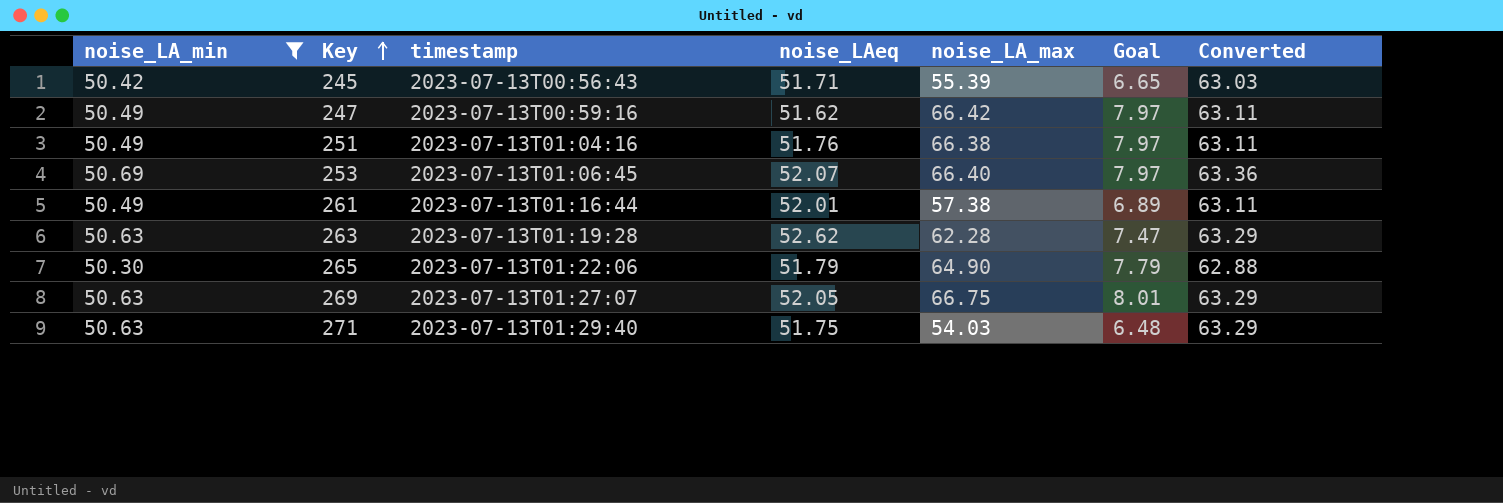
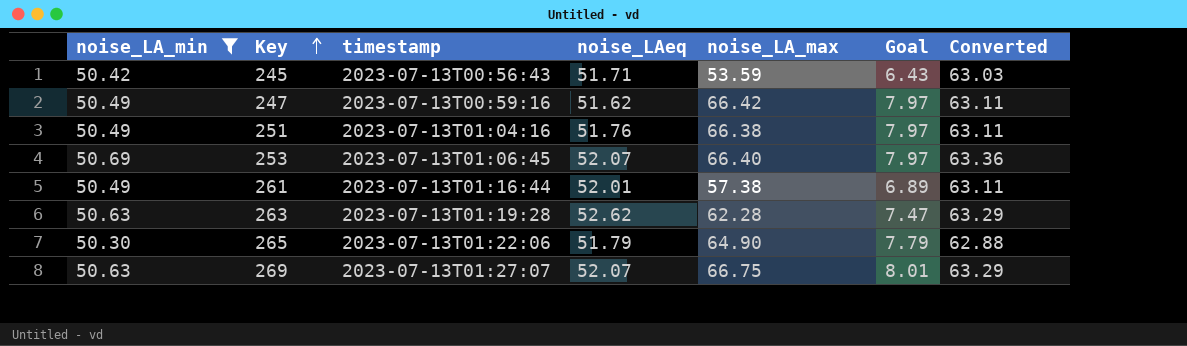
row 271: 50.63 | 2023-07-13T01:29:40 | 51.75 | 54.03 | 6.48 | 63.29 -> none
245 | noise_LA_max: 55.39 -> 53.59
245 | Goal: 6.65 -> 6.43
269 | noise_LAeq: 52.05 -> 52.07

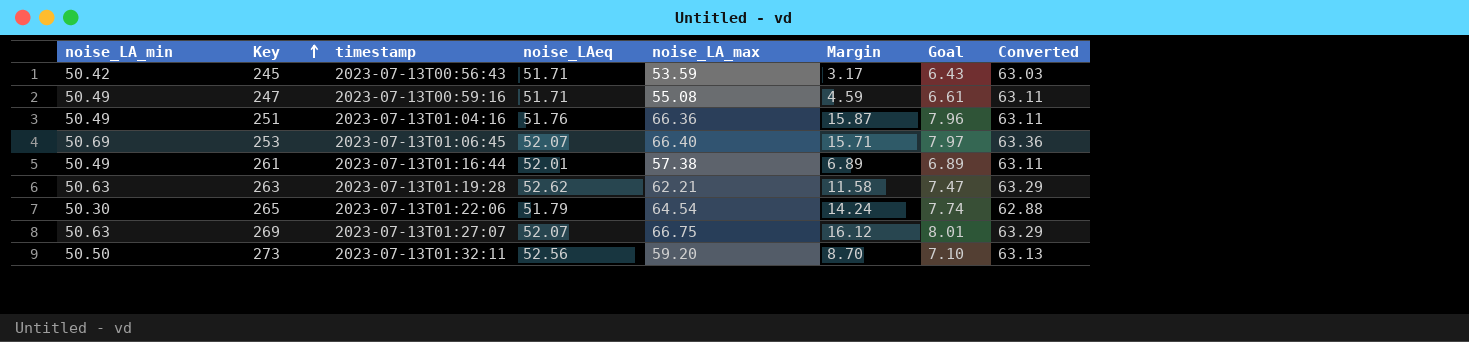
filter: noise_LA_min != 50.50 -> none
column Margin | formula: none -> [noise_LA_max] - [noise_LA_min]
247 | noise_LAeq: 51.62 -> 51.71
247 | noise_LA_max: 66.42 -> 55.08
247 | Goal: 7.97 -> 6.61
251 | noise_LA_max: 66.38 -> 66.36
251 | Goal: 7.97 -> 7.96
263 | noise_LA_max: 62.28 -> 62.21
265 | noise_LA_max: 64.90 -> 64.54
265 | Goal: 7.79 -> 7.74

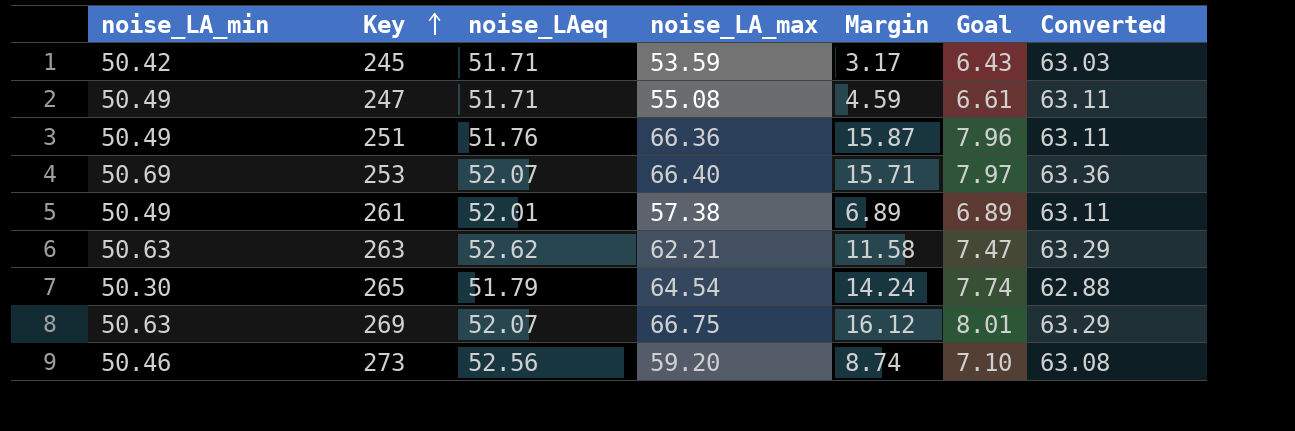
column timestamp | position: 3 -> none
273 | noise_LA_min: 50.50 -> 50.46
273 | Margin: 8.70 -> 8.74
273 | Converted: 63.13 -> 63.08

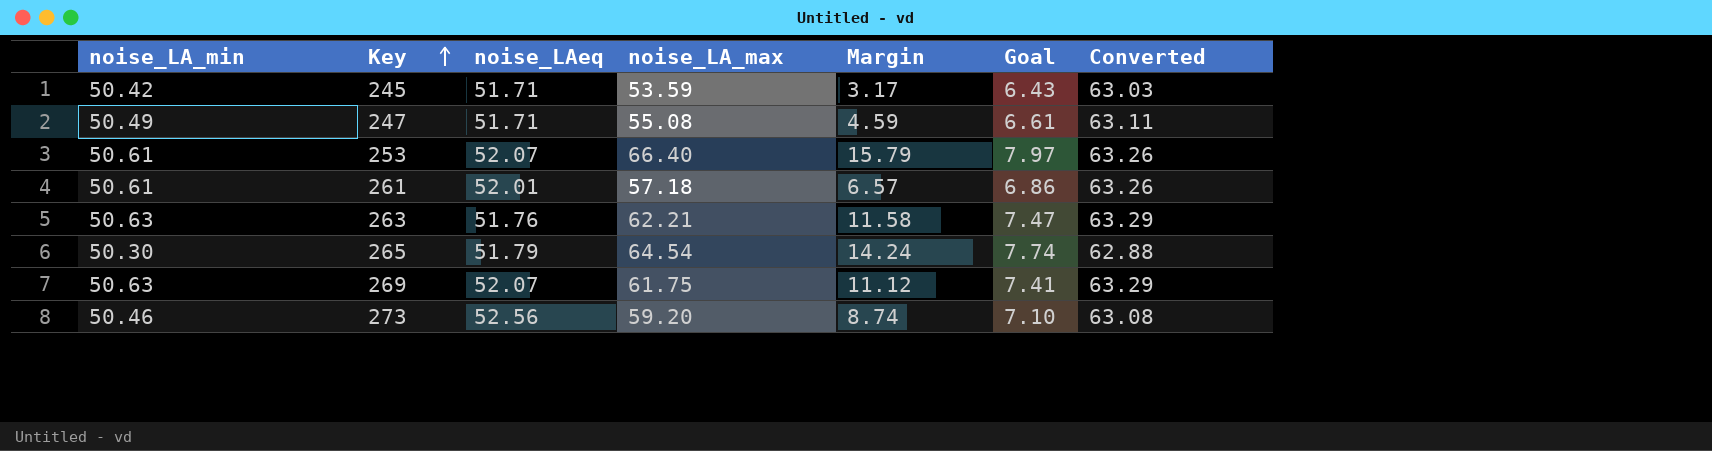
row 251: 50.49 | 51.76 | 66.36 | 15.87 | 7.96 | 63.11 -> none
253 | noise_LA_min: 50.69 -> 50.61
253 | Margin: 15.71 -> 15.79
253 | Converted: 63.36 -> 63.26
261 | noise_LA_min: 50.49 -> 50.61
261 | noise_LA_max: 57.38 -> 57.18
261 | Margin: 6.89 -> 6.57
261 | Goal: 6.89 -> 6.86
261 | Converted: 63.11 -> 63.26
263 | noise_LAeq: 52.62 -> 51.76
269 | noise_LA_max: 66.75 -> 61.75
269 | Margin: 16.12 -> 11.12
269 | Goal: 8.01 -> 7.41

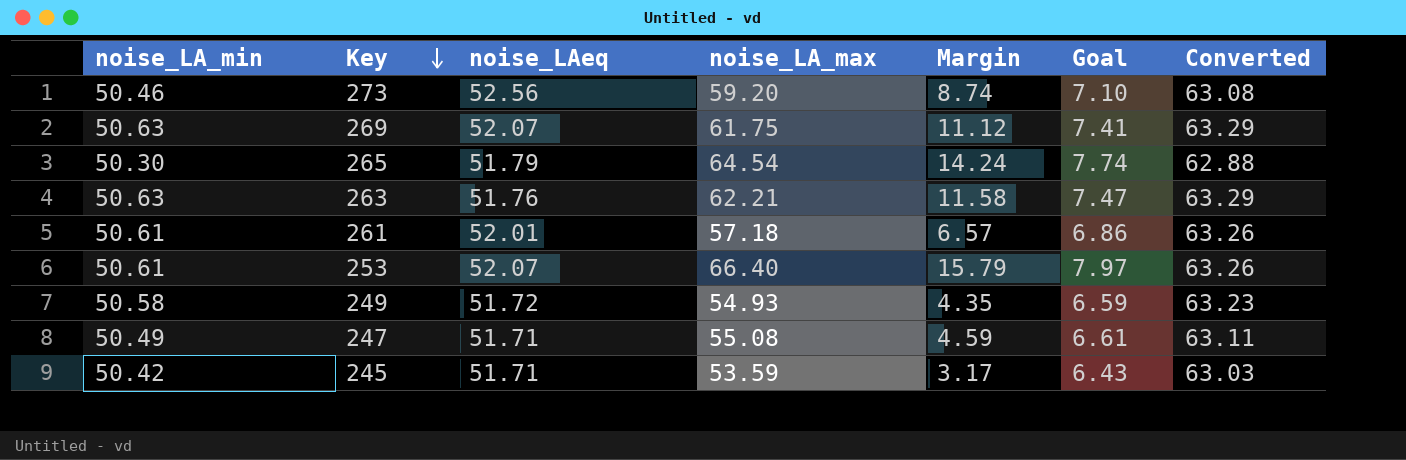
row order: Key ascending -> Key descending
row 249: none -> 50.58 | 51.72 | 54.93 | 4.35 | 6.59 | 63.23

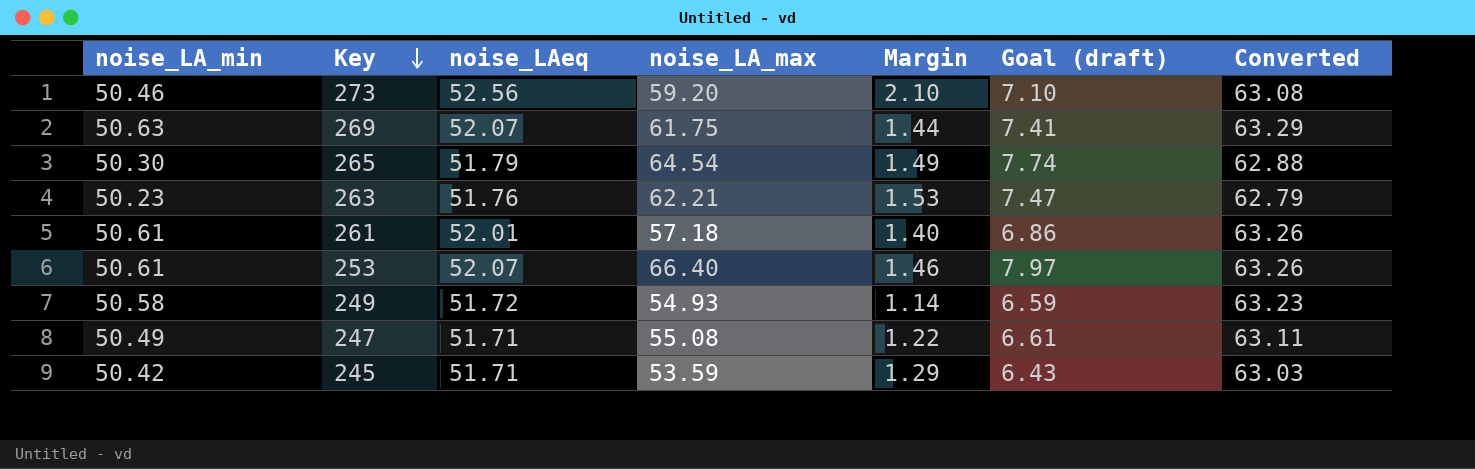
column Margin | formula: [noise_LA_max] - [noise_LA_min] -> [noise_LAeq] - [noise_LA_min]
column name: Goal -> Goal (draft)
263 | noise_LA_min: 50.63 -> 50.23
263 | Converted: 63.29 -> 62.79

